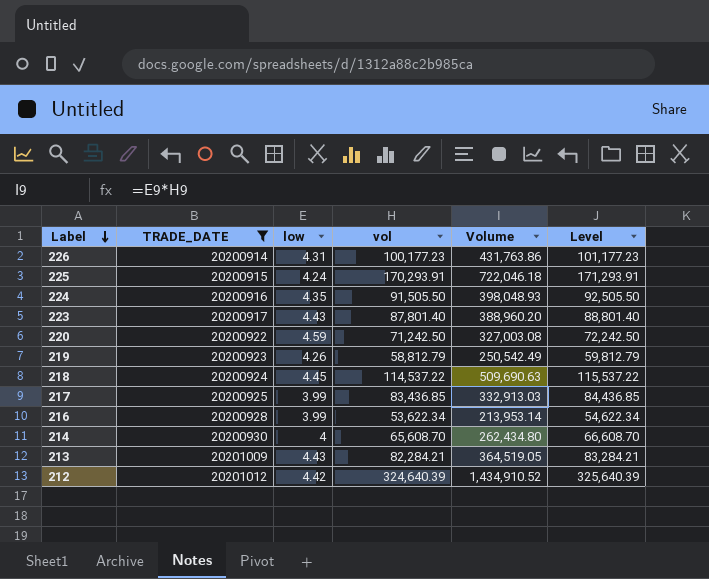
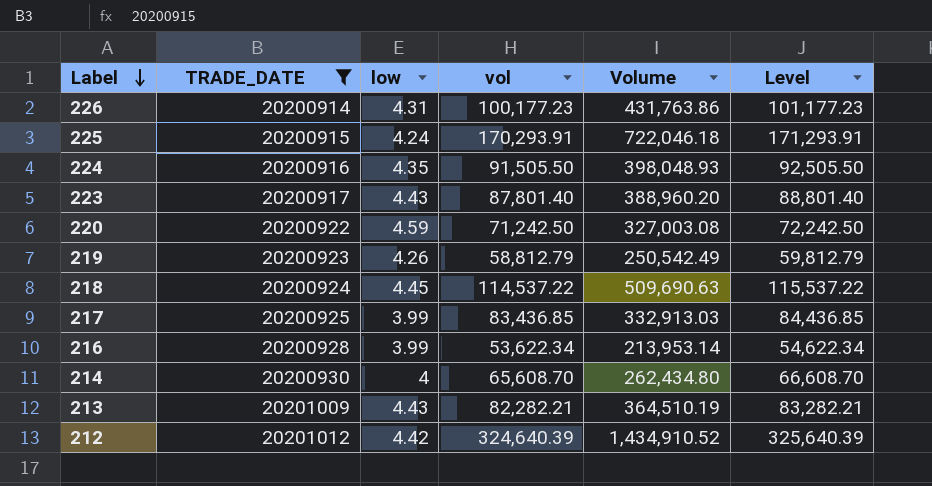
213 | vol: 82,284.21 -> 82,282.21
213 | Volume: 364,519.05 -> 364,510.19
213 | Level: 83,284.21 -> 83,282.21

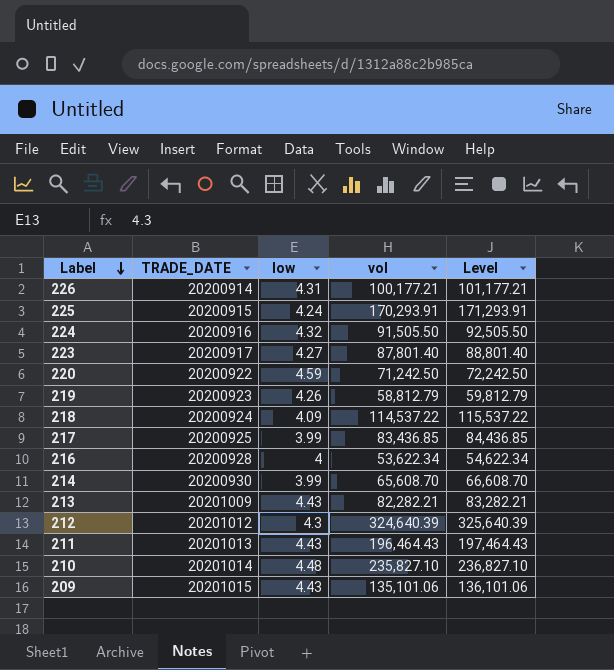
filter: TRADE_DATE <= 20201012 -> none
column Volume | formula: [low] * [vol] -> none
226 | vol: 100,177.23 -> 100,177.21
226 | Level: 101,177.23 -> 101,177.21
224 | low: 4.35 -> 4.32
223 | low: 4.43 -> 4.27
218 | low: 4.45 -> 4.09
216 | low: 3.99 -> 4
214 | low: 4 -> 3.99
212 | low: 4.42 -> 4.3

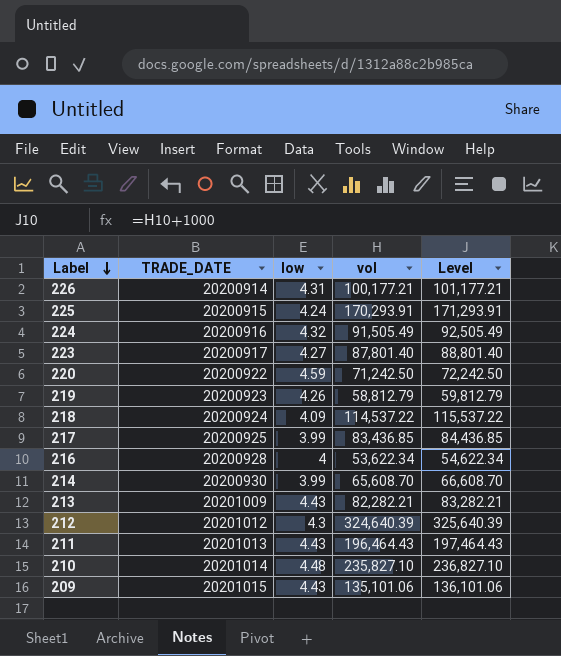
224 | vol: 91,505.50 -> 91,505.49
224 | Level: 92,505.50 -> 92,505.49

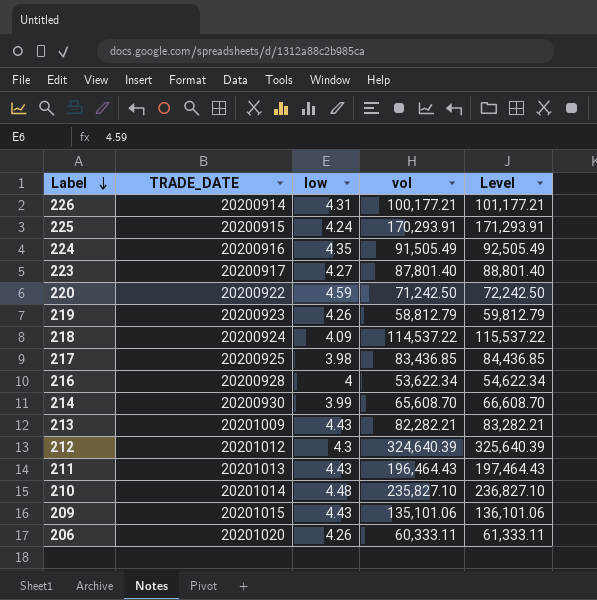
224 | low: 4.32 -> 4.35
217 | low: 3.99 -> 3.98
row 206: none -> 20201020 | 4.26 | 60,333.11 | 61,333.11

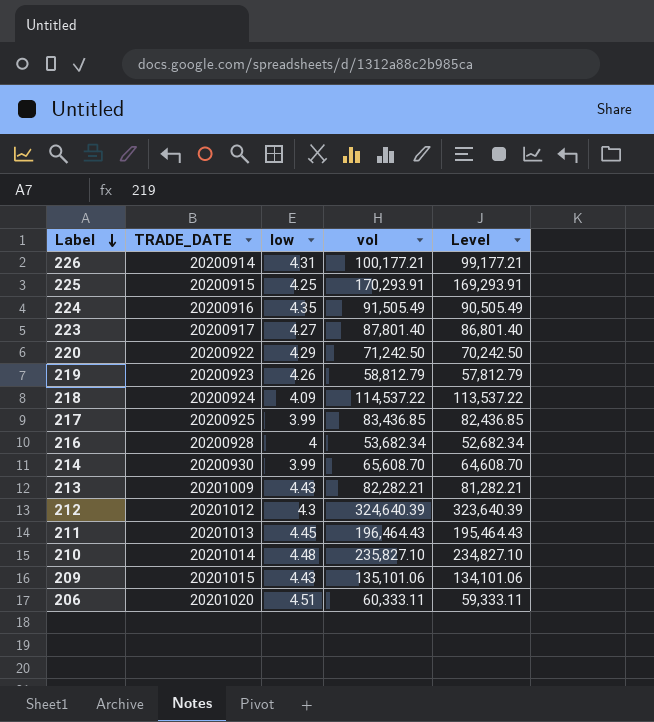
column Level | formula: [vol] + 1000 -> [vol] - 1000
225 | low: 4.24 -> 4.25
220 | low: 4.59 -> 4.29
217 | low: 3.98 -> 3.99
216 | vol: 53,622.34 -> 53,682.34
211 | low: 4.43 -> 4.45
206 | low: 4.26 -> 4.51

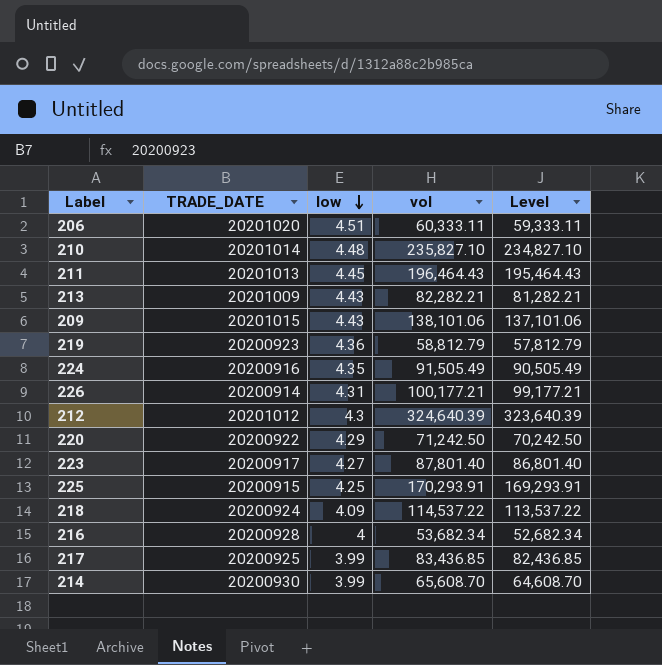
row order: Label descending -> low descending
209 | vol: 135,101.06 -> 138,101.06
209 | Level: 134,101.06 -> 137,101.06
219 | low: 4.26 -> 4.36

